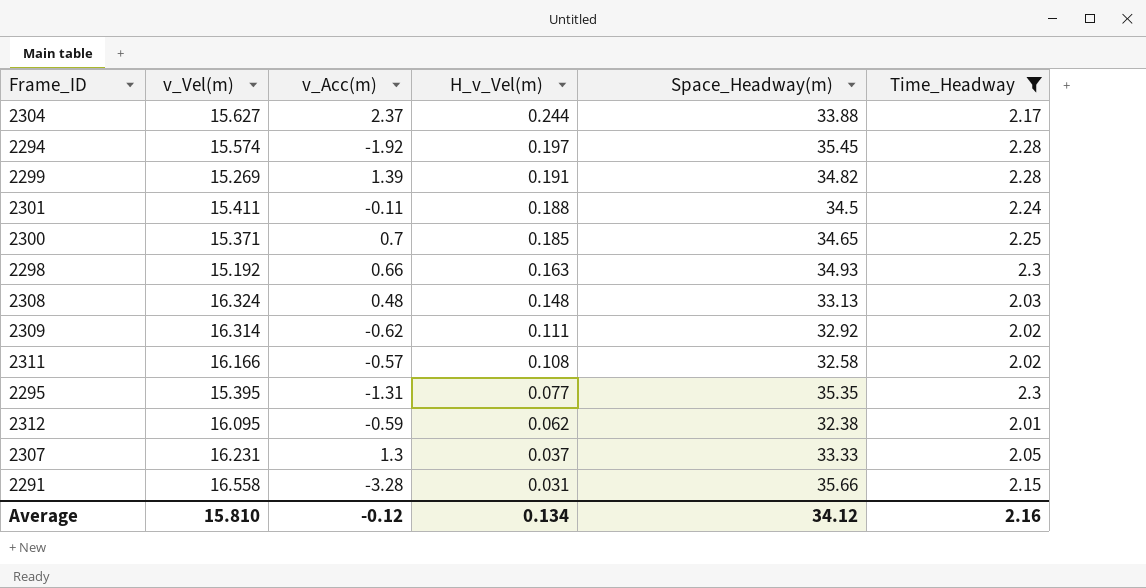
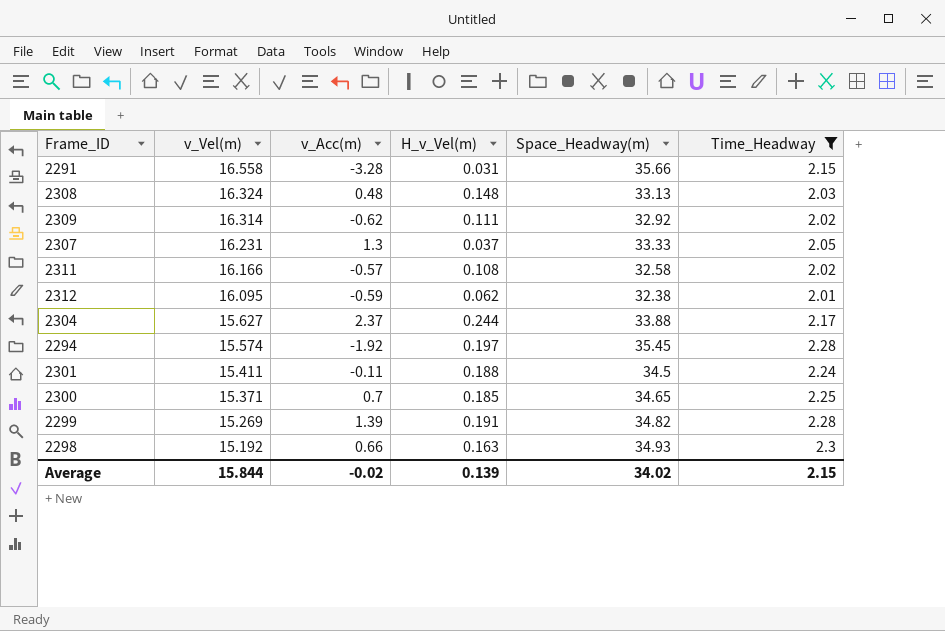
row order: H_v_Vel(m) descending -> v_Vel(m) descending
row 2295: 15.395 | -1.31 | 0.077 | 35.35 | 2.3 -> none
Average | v_Vel(m): 15.810 -> 15.844
Average | v_Acc(m): -0.12 -> -0.02
Average | H_v_Vel(m): 0.134 -> 0.139
Average | Space_Headway(m): 34.12 -> 34.02
Average | Time_Headway: 2.16 -> 2.15

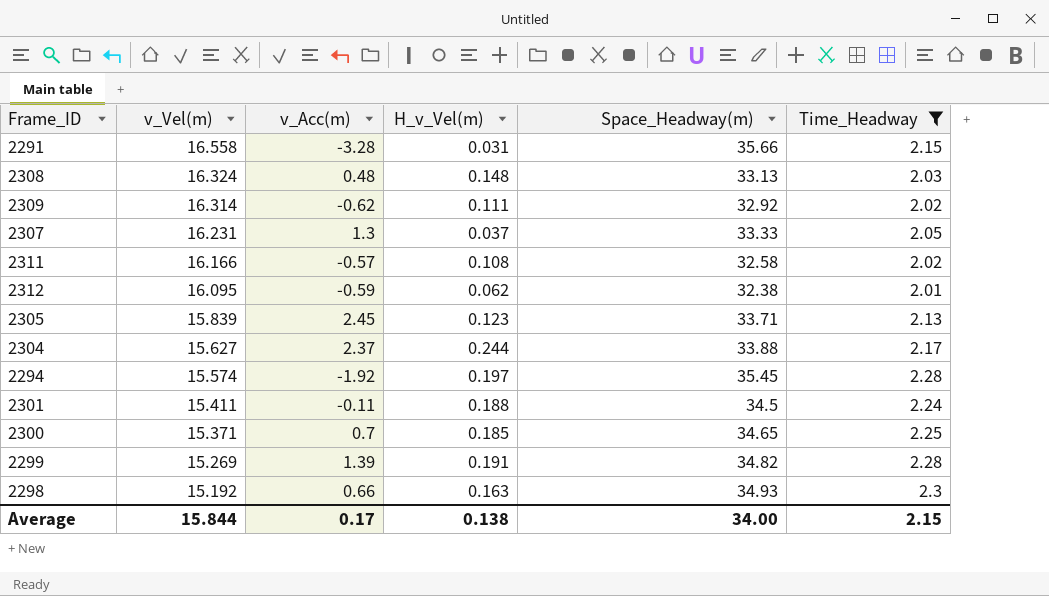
row 2305: none -> 15.839 | 2.45 | 0.123 | 33.71 | 2.13
Average | v_Acc(m): -0.02 -> 0.17
Average | H_v_Vel(m): 0.139 -> 0.138
Average | Space_Headway(m): 34.02 -> 34.00

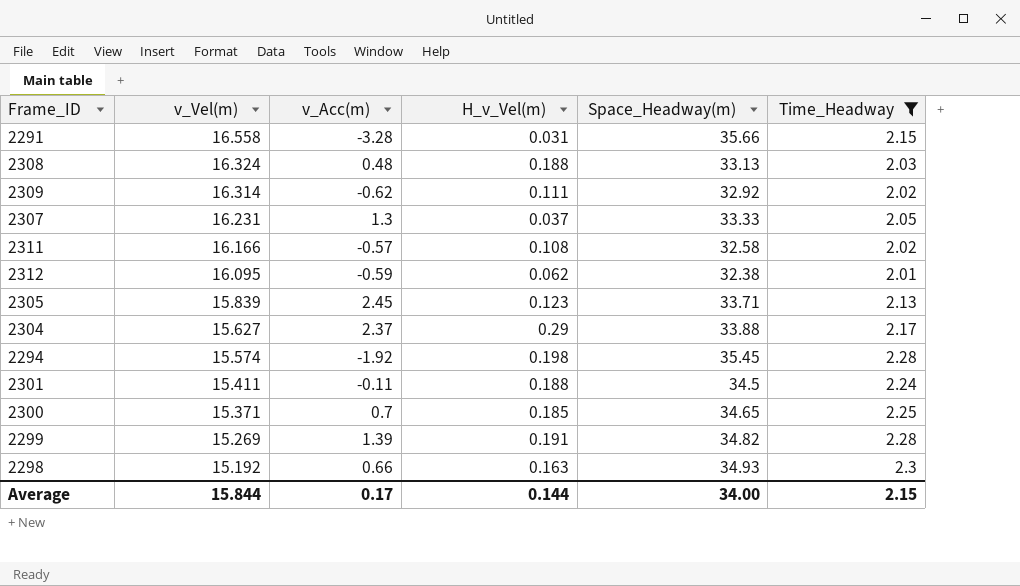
2308 | H_v_Vel(m): 0.148 -> 0.188
2304 | H_v_Vel(m): 0.244 -> 0.29
2294 | H_v_Vel(m): 0.197 -> 0.198
Average | H_v_Vel(m): 0.138 -> 0.144

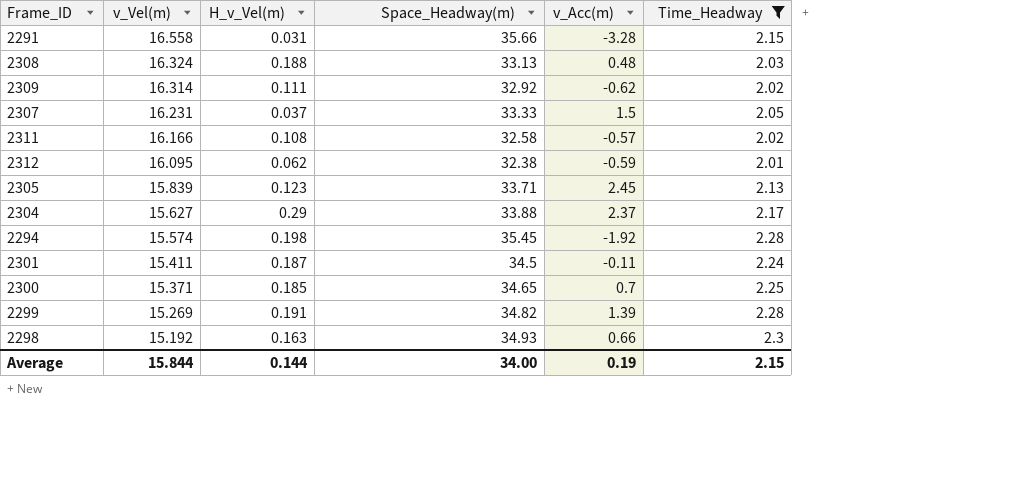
column v_Acc(m) | position: 3 -> 5
2307 | v_Acc(m): 1.3 -> 1.5
2301 | H_v_Vel(m): 0.188 -> 0.187
Average | v_Acc(m): 0.17 -> 0.19

